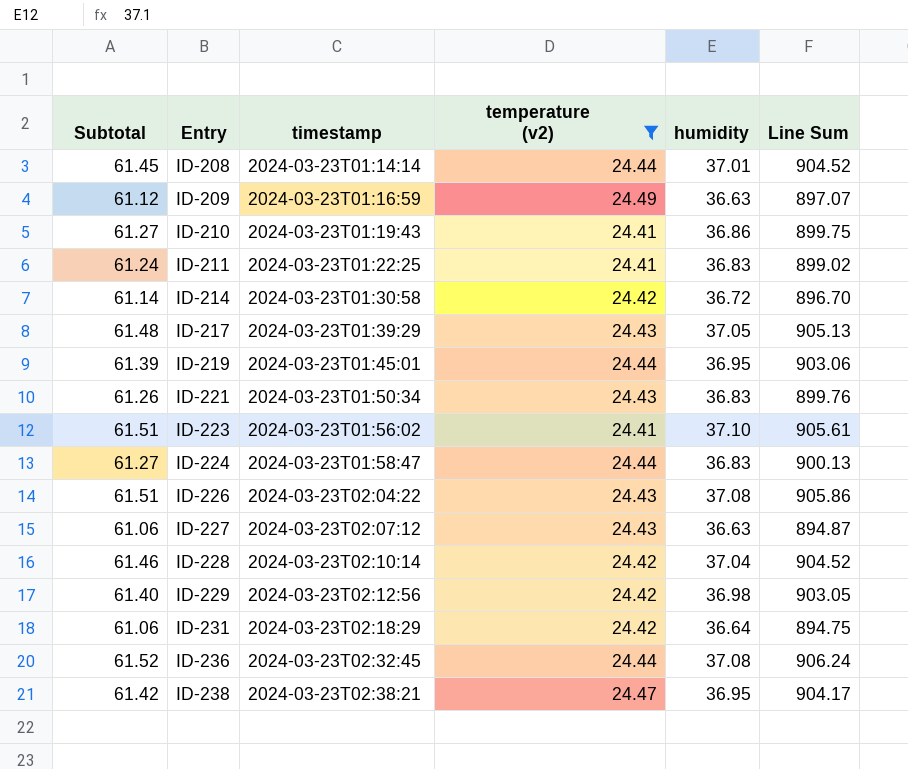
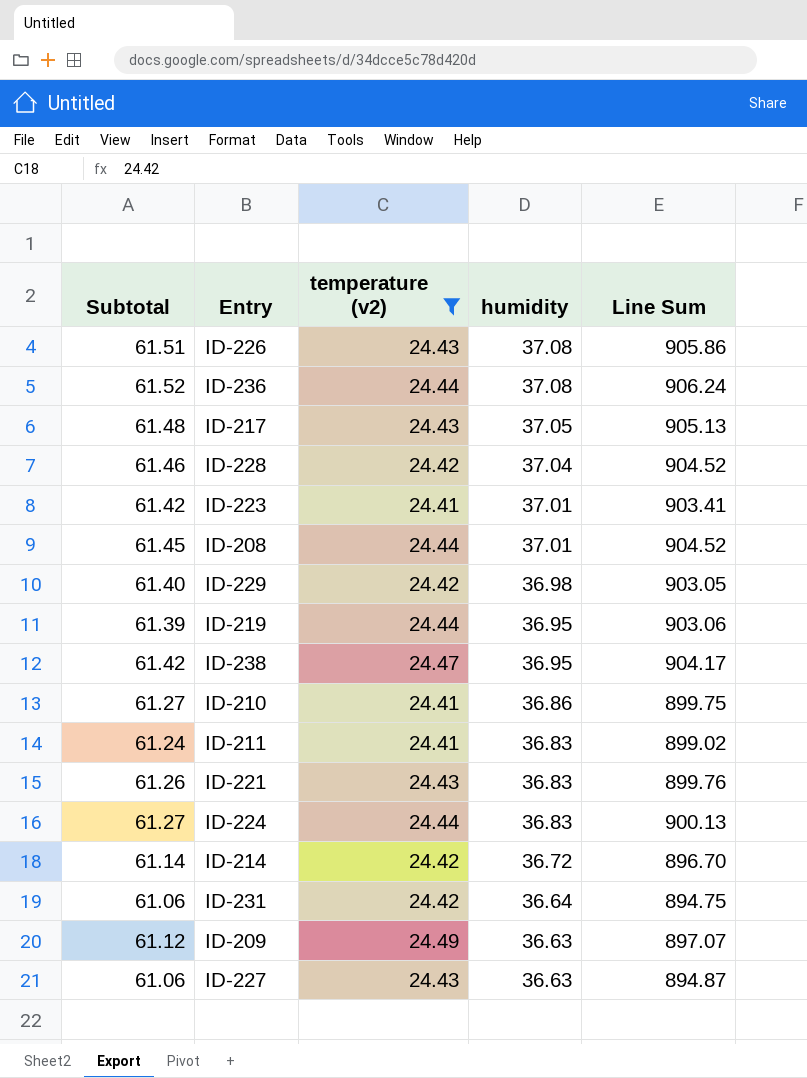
row order: Entry ascending -> humidity descending
column timestamp | position: 3 -> none
ID-223 | Subtotal: 61.51 -> 61.42
ID-223 | humidity: 37.10 -> 37.01
ID-223 | Line Sum: 905.61 -> 903.41

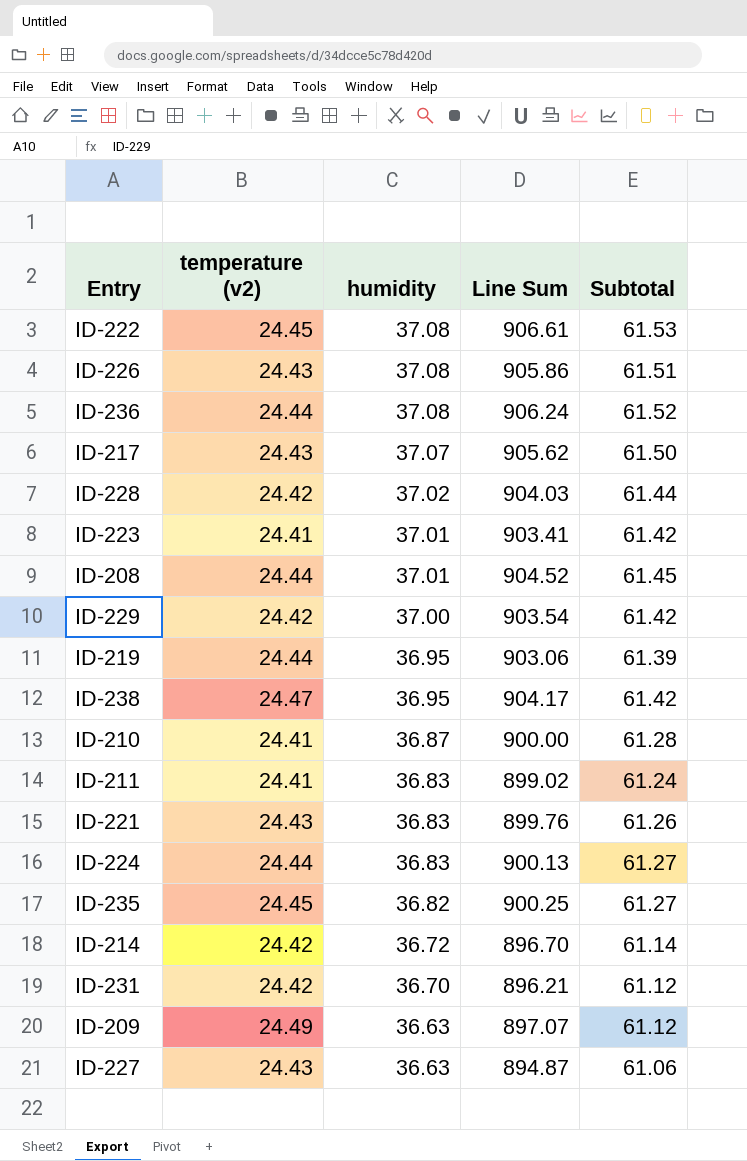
filter: temperature (v2) != 24.45 -> none
column Subtotal | position: 1 -> 5
ID-217 | humidity: 37.05 -> 37.07
ID-217 | Line Sum: 905.13 -> 905.62
ID-217 | Subtotal: 61.48 -> 61.50
ID-228 | humidity: 37.04 -> 37.02
ID-228 | Line Sum: 904.52 -> 904.03
ID-228 | Subtotal: 61.46 -> 61.44
ID-229 | humidity: 36.98 -> 37.00
ID-229 | Line Sum: 903.05 -> 903.54
ID-229 | Subtotal: 61.40 -> 61.42
ID-210 | humidity: 36.86 -> 36.87
ID-210 | Line Sum: 899.75 -> 900.00
ID-210 | Subtotal: 61.27 -> 61.28
ID-231 | humidity: 36.64 -> 36.70
ID-231 | Line Sum: 894.75 -> 896.21
ID-231 | Subtotal: 61.06 -> 61.12

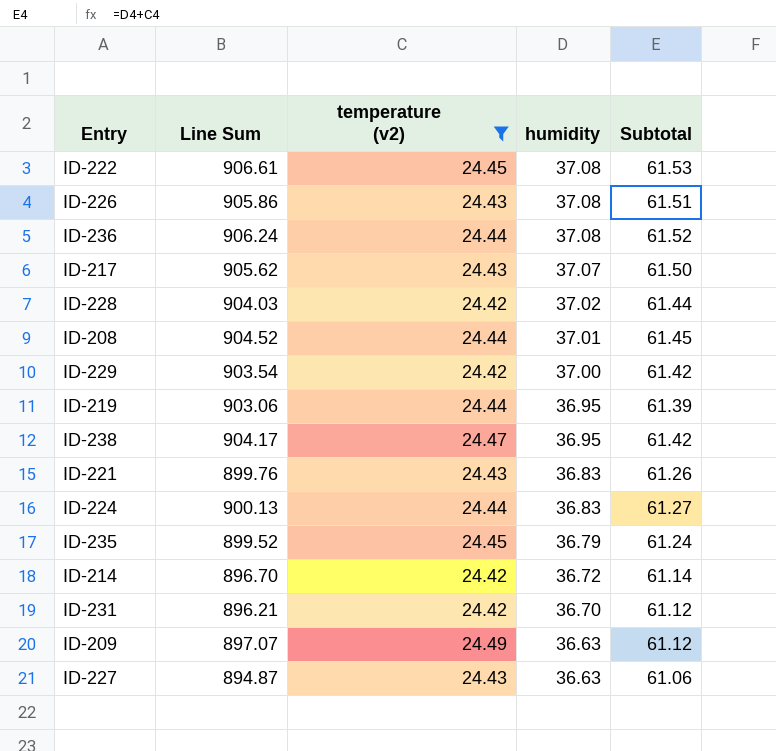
filter: none -> temperature (v2) != 24.41
column Line Sum | position: 4 -> 2
ID-235 | Line Sum: 900.25 -> 899.52
ID-235 | humidity: 36.82 -> 36.79
ID-235 | Subtotal: 61.27 -> 61.24

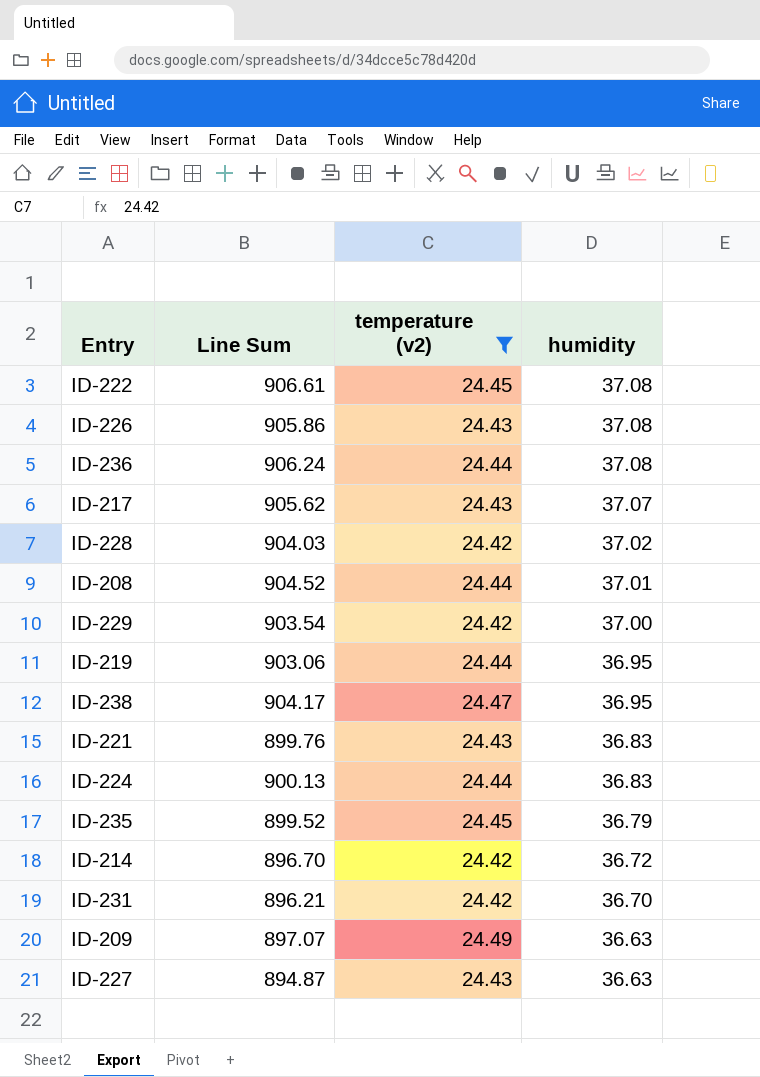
column Subtotal | formula: [temperature (v2)] + [humidity] -> none

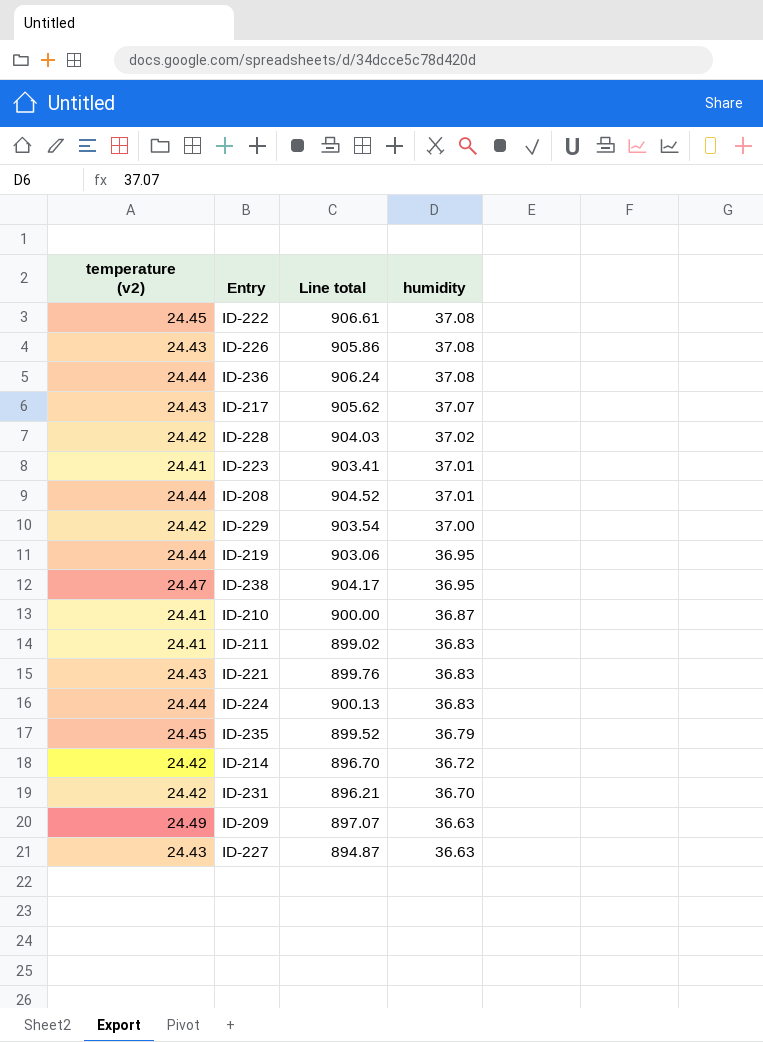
filter: temperature (v2) != 24.41 -> none
column temperature (v2) | position: 3 -> 1
column name: Line Sum -> Line total

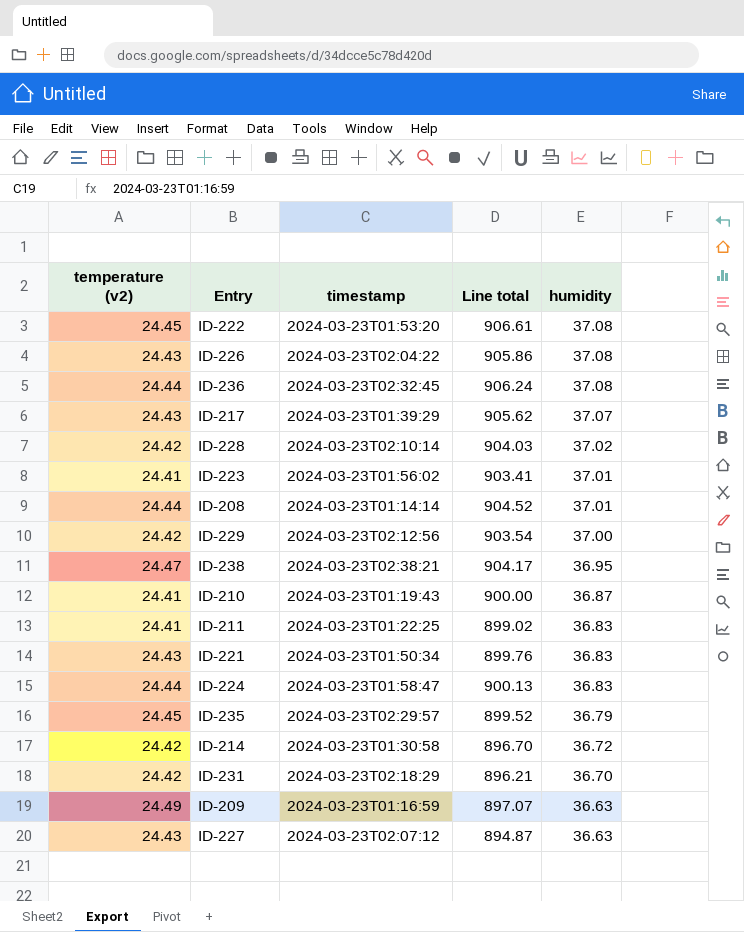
column timestamp | position: none -> 3
row ID-219: 24.44 | 903.06 | 36.95 -> none

